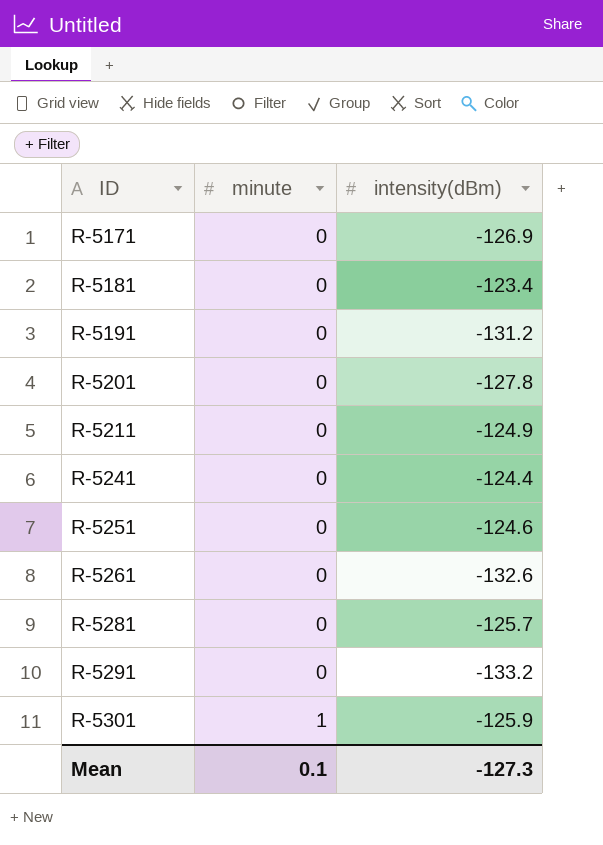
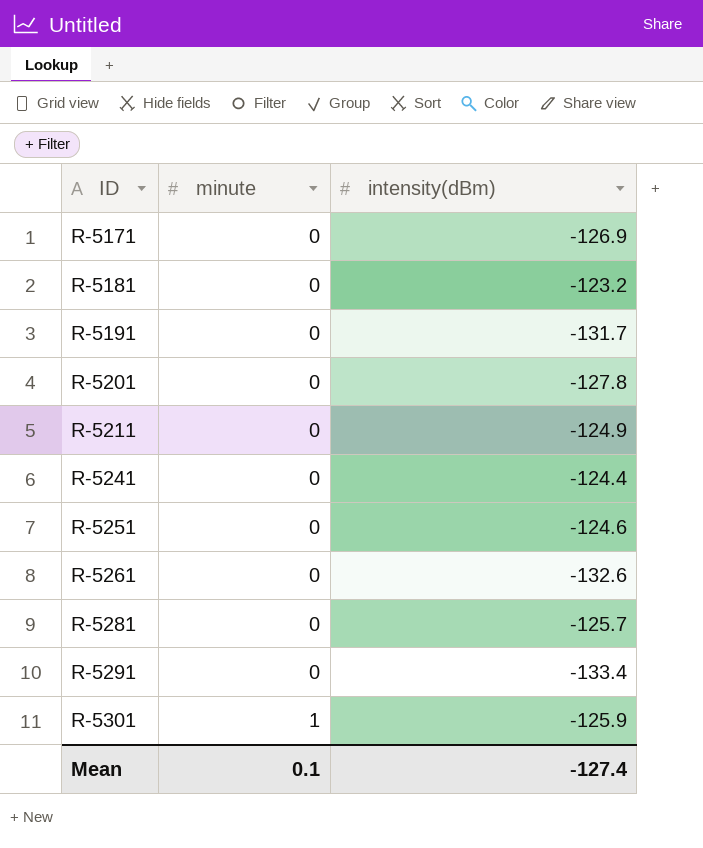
R-5181 | intensity(dBm): -123.4 -> -123.2
R-5191 | intensity(dBm): -131.2 -> -131.7
R-5291 | intensity(dBm): -133.2 -> -133.4
Mean | intensity(dBm): -127.3 -> -127.4

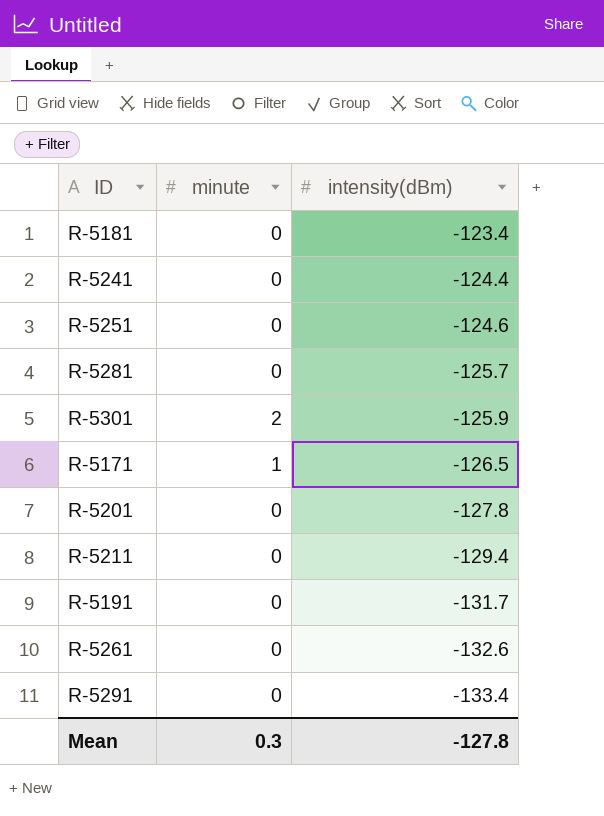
row order: ID ascending -> intensity(dBm) descending
R-5181 | intensity(dBm): -123.2 -> -123.4
R-5301 | minute: 1 -> 2
R-5171 | minute: 0 -> 1
R-5171 | intensity(dBm): -126.9 -> -126.5
R-5211 | intensity(dBm): -124.9 -> -129.4
Mean | minute: 0.1 -> 0.3
Mean | intensity(dBm): -127.4 -> -127.8

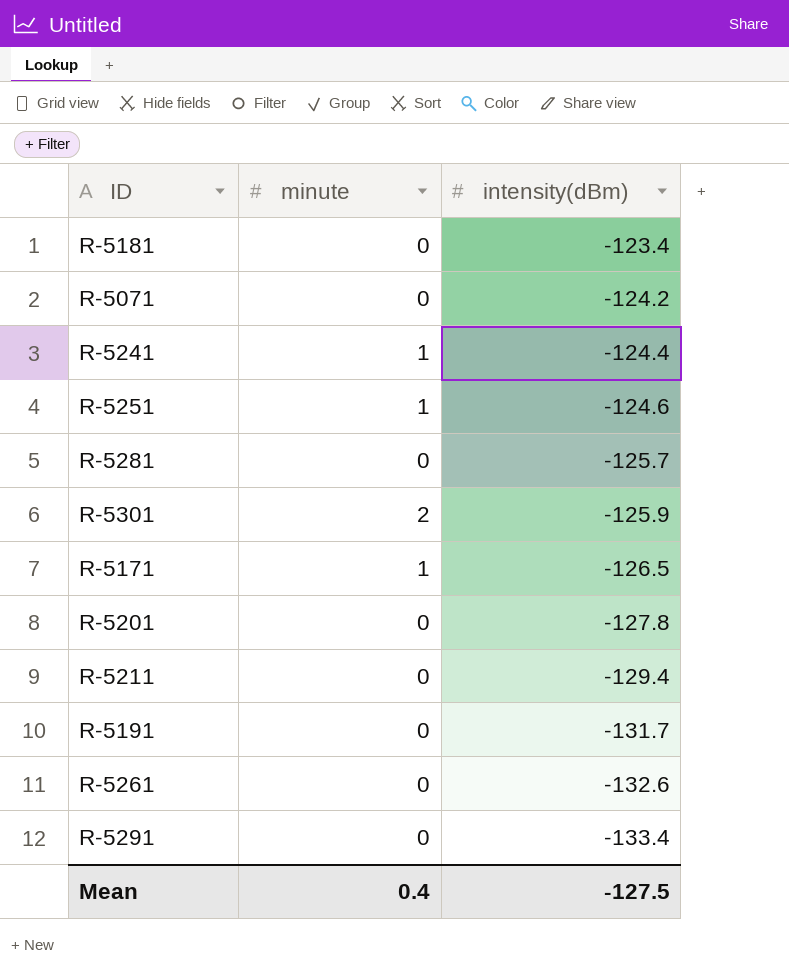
row R-5071: none -> 0 | -124.2
R-5241 | minute: 0 -> 1
R-5251 | minute: 0 -> 1
Mean | minute: 0.3 -> 0.4
Mean | intensity(dBm): -127.8 -> -127.5

